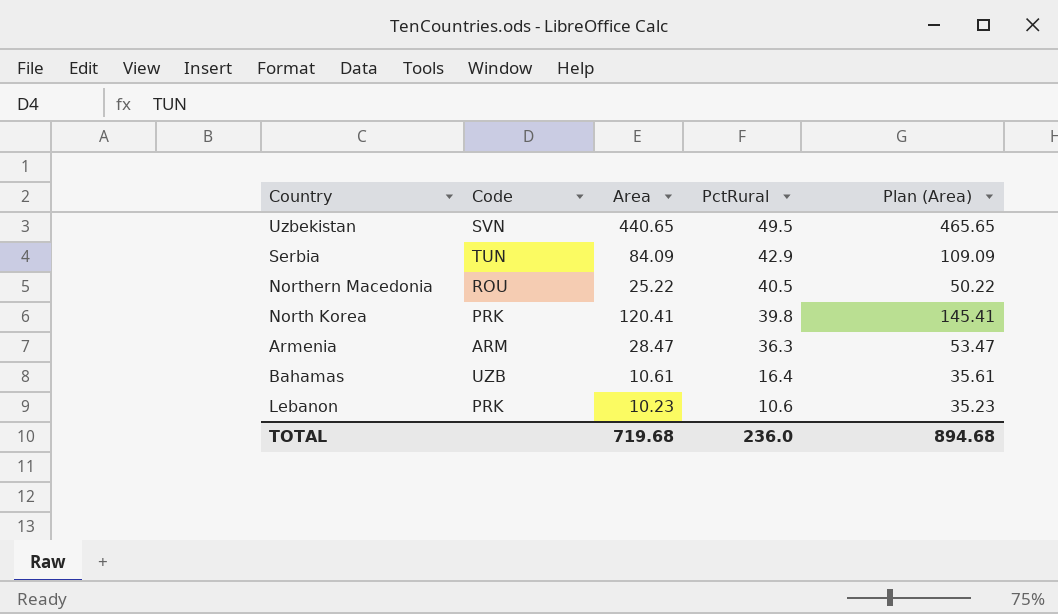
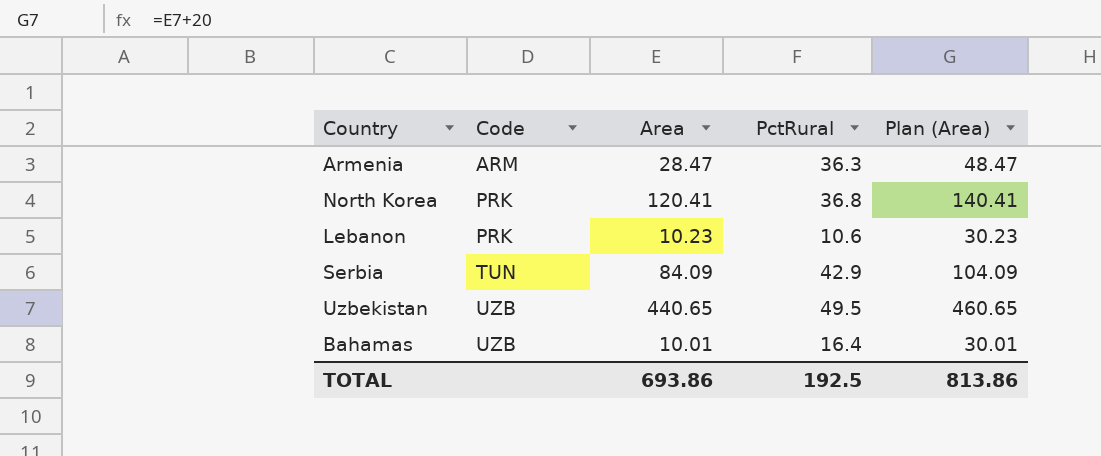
row order: PctRural descending -> Code ascending
column Plan (Area) | formula: [Area] + 25 -> [Area] + 20
row Northern Macedonia: ROU | 25.22 | 40.5 | 50.22 -> none
North Korea | PctRural: 39.8 -> 36.8
Uzbekistan | Code: SVN -> UZB
Bahamas | Area: 10.61 -> 10.01
TOTAL | Area: 719.68 -> 693.86
TOTAL | PctRural: 236.0 -> 192.5
TOTAL | Plan (Area): 894.68 -> 813.86

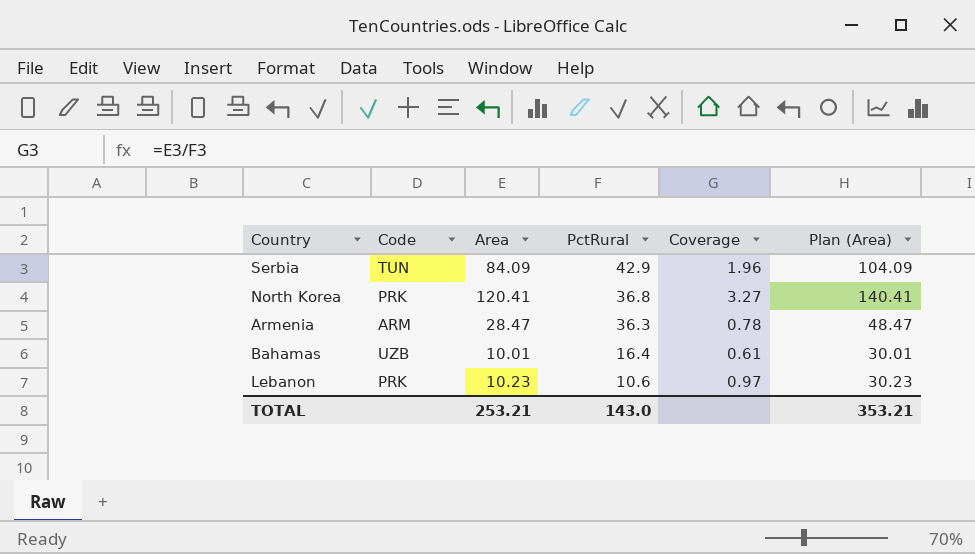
row order: Code ascending -> PctRural descending
column Coverage | formula: none -> [Area] / [PctRural]
row Uzbekistan: UZB | 440.65 | 49.5 | 460.65 -> none
TOTAL | Area: 693.86 -> 253.21
TOTAL | PctRural: 192.5 -> 143.0
TOTAL | Plan (Area): 813.86 -> 353.21

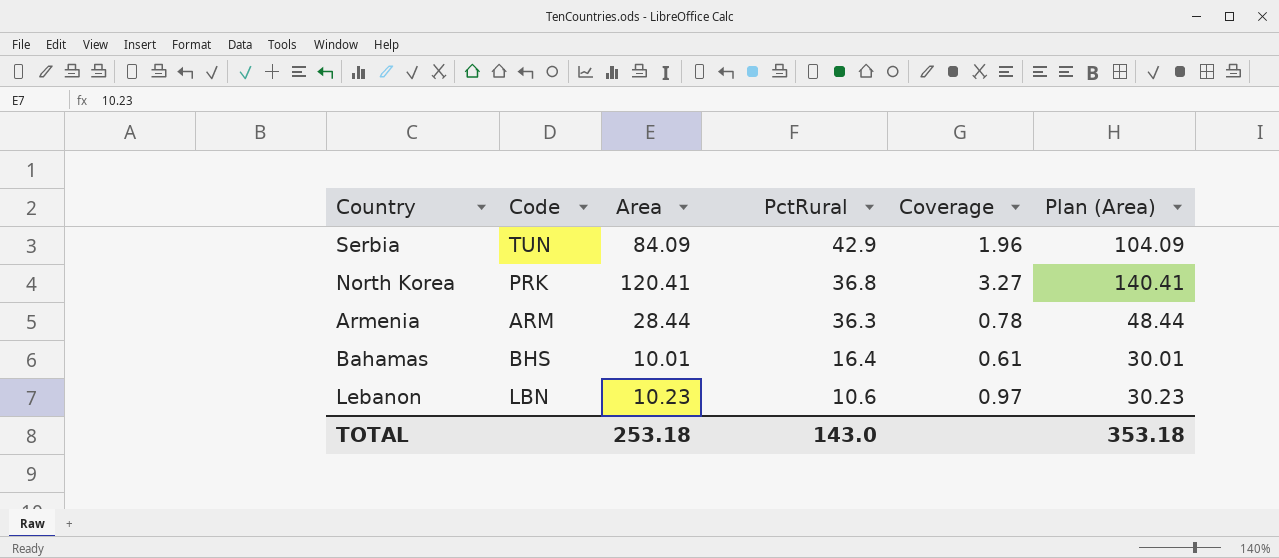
Armenia | Area: 28.47 -> 28.44
Armenia | Plan (Area): 48.47 -> 48.44
Bahamas | Code: UZB -> BHS
Lebanon | Code: PRK -> LBN
TOTAL | Area: 253.21 -> 253.18
TOTAL | Plan (Area): 353.21 -> 353.18

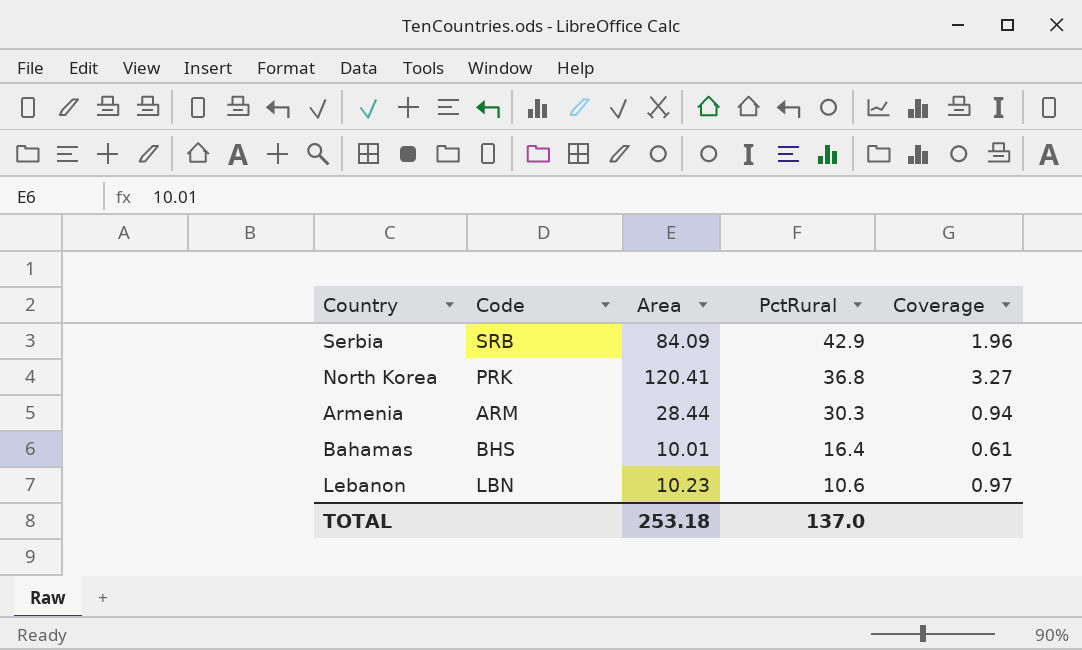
column Plan (Area) | formula: [Area] + 20 -> none
Serbia | Code: TUN -> SRB
Armenia | PctRural: 36.3 -> 30.3
Armenia | Coverage: 0.78 -> 0.94
TOTAL | PctRural: 143.0 -> 137.0

